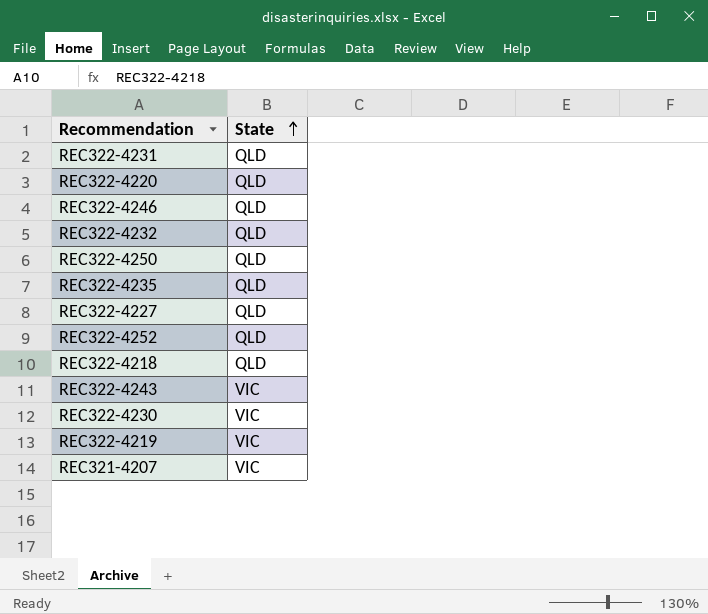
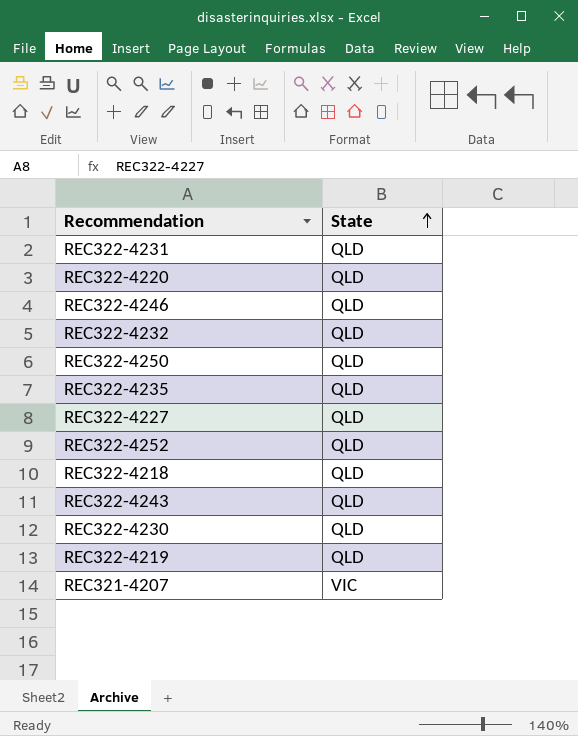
REC322-4243 | State: VIC -> QLD
REC322-4230 | State: VIC -> QLD
REC322-4219 | State: VIC -> QLD

